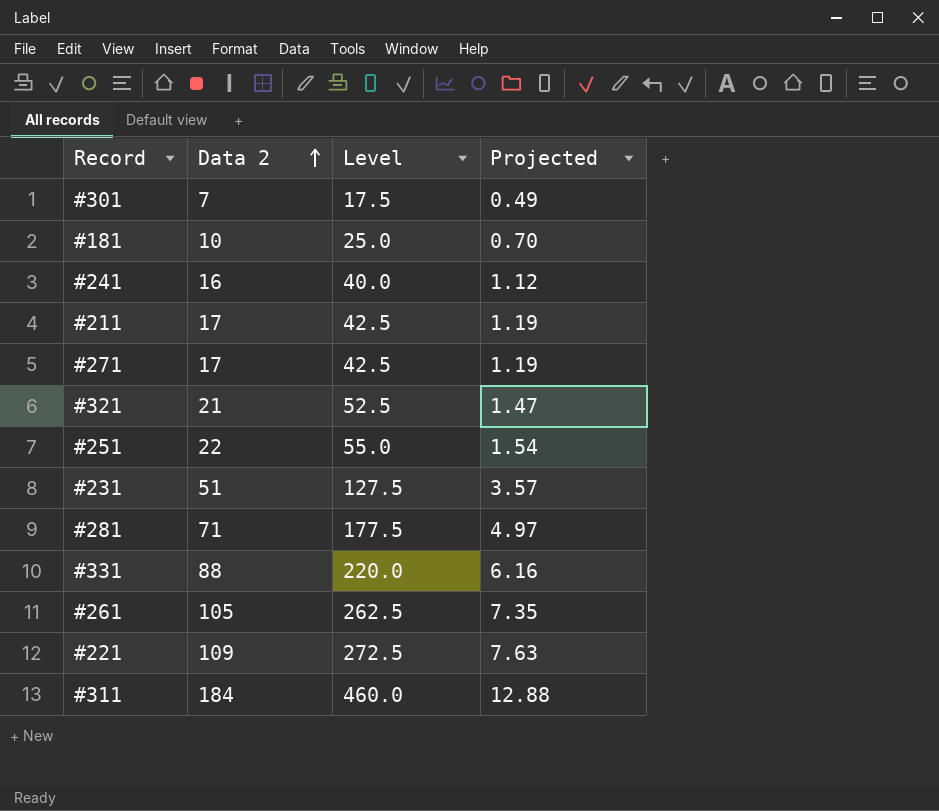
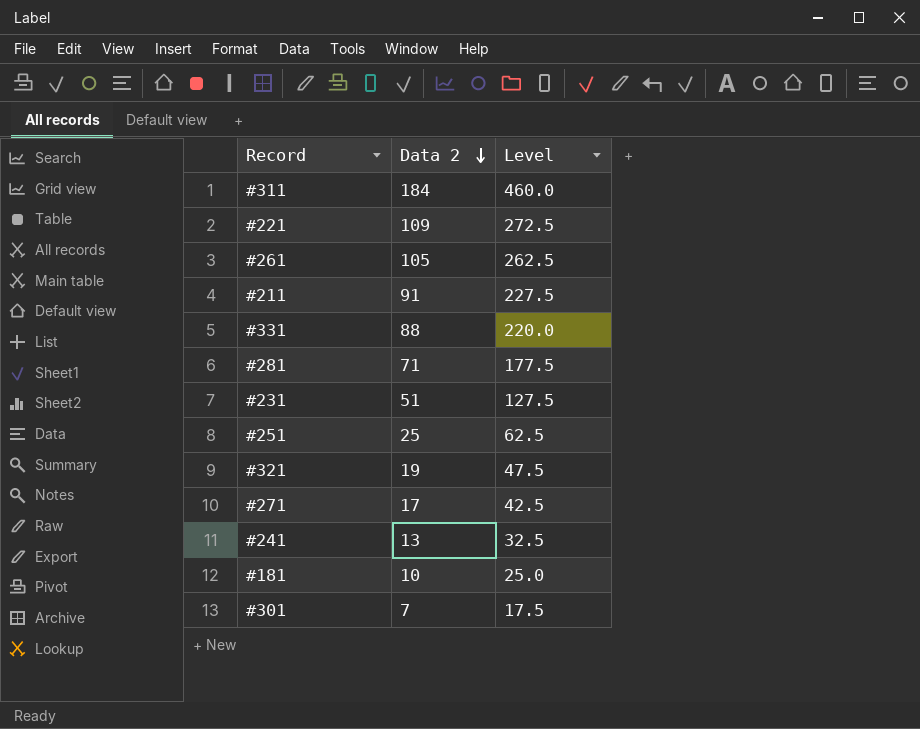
row order: Data 2 ascending -> Data 2 descending
column Projected | formula: [Data 2] * 0.07 -> none
#211 | Data 2: 17 -> 91
#211 | Level: 42.5 -> 227.5
#251 | Data 2: 22 -> 25
#251 | Level: 55.0 -> 62.5
#321 | Data 2: 21 -> 19
#321 | Level: 52.5 -> 47.5
#241 | Data 2: 16 -> 13
#241 | Level: 40.0 -> 32.5

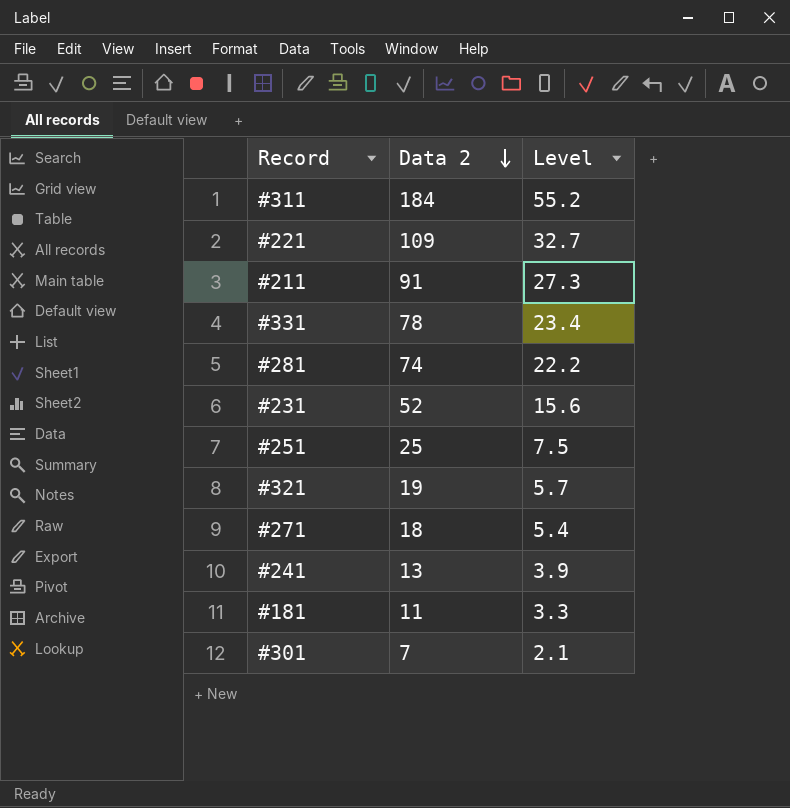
column Level | formula: [Data 2] * 2.5 -> [Data 2] * 0.3
row #261: 105 | 262.5 -> none
#331 | Data 2: 88 -> 78
#281 | Data 2: 71 -> 74
#231 | Data 2: 51 -> 52
#271 | Data 2: 17 -> 18
#181 | Data 2: 10 -> 11

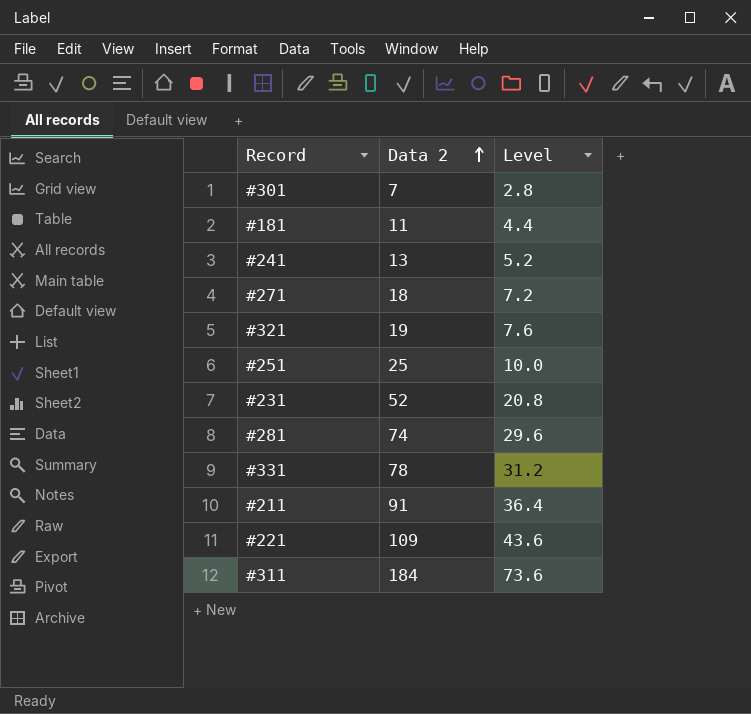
row order: Data 2 descending -> Data 2 ascending
column Level | formula: [Data 2] * 0.3 -> [Data 2] * 0.4

